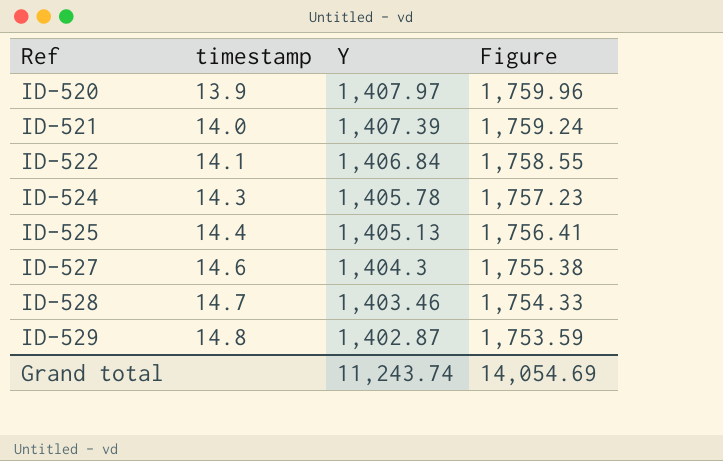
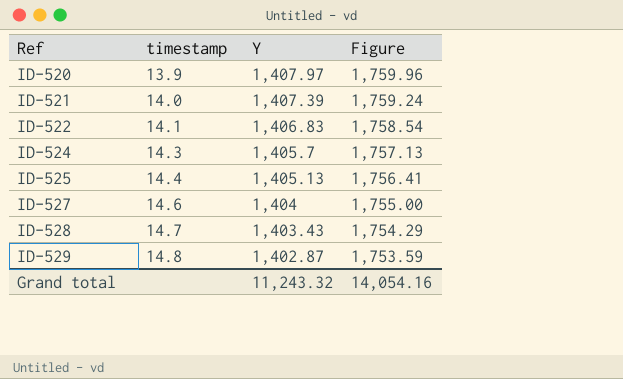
ID-522 | Y: 1,406.84 -> 1,406.83
ID-522 | Figure: 1,758.55 -> 1,758.54
ID-524 | Y: 1,405.78 -> 1,405.7
ID-524 | Figure: 1,757.23 -> 1,757.13
ID-527 | Y: 1,404.3 -> 1,404
ID-527 | Figure: 1,755.38 -> 1,755.00
ID-528 | Y: 1,403.46 -> 1,403.43
ID-528 | Figure: 1,754.33 -> 1,754.29
Grand total | Y: 11,243.74 -> 11,243.32
Grand total | Figure: 14,054.69 -> 14,054.16

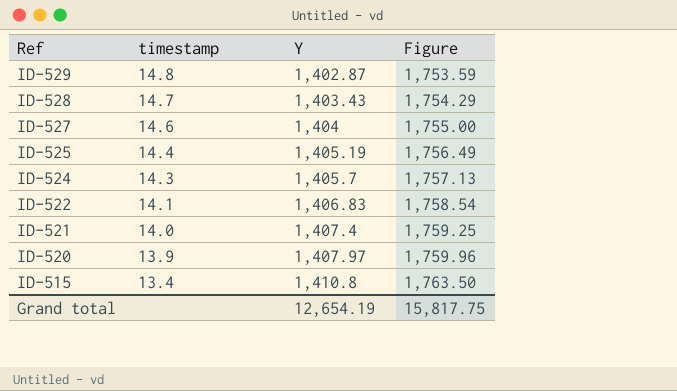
row order: Ref ascending -> Ref descending
ID-525 | Y: 1,405.13 -> 1,405.19
ID-525 | Figure: 1,756.41 -> 1,756.49
ID-521 | Y: 1,407.39 -> 1,407.4
ID-521 | Figure: 1,759.24 -> 1,759.25
row ID-515: none -> 13.4 | 1,410.8 | 1,763.50
Grand total | Y: 11,243.32 -> 12,654.19
Grand total | Figure: 14,054.16 -> 15,817.75

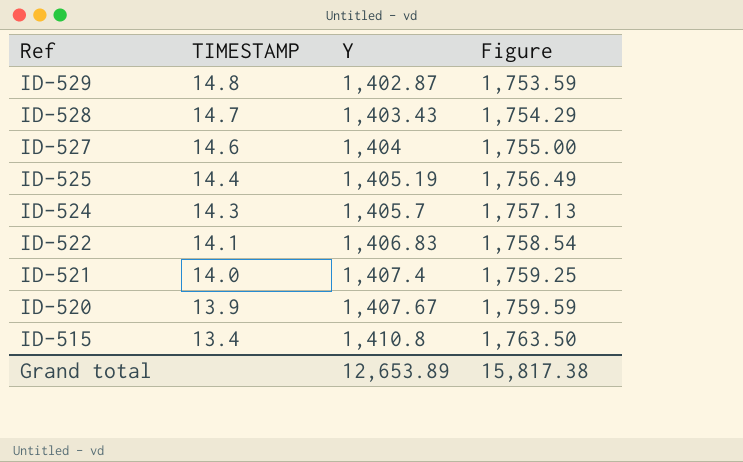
column name: timestamp -> TIMESTAMP
ID-520 | Y: 1,407.97 -> 1,407.67
ID-520 | Figure: 1,759.96 -> 1,759.59
Grand total | Y: 12,654.19 -> 12,653.89
Grand total | Figure: 15,817.75 -> 15,817.38

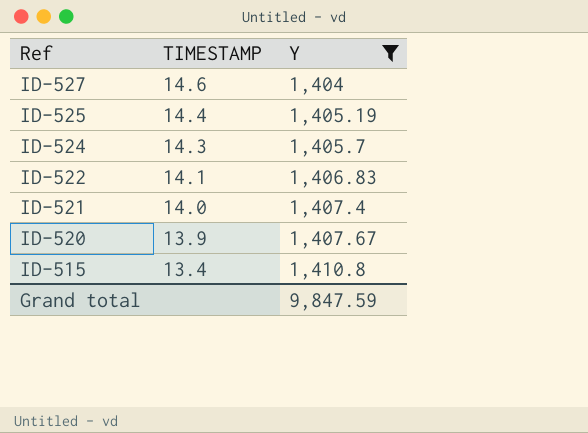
filter: none -> Y >= 1,404
column Figure | formula: [Y] * 1.25 -> none
Grand total | Y: 12,653.89 -> 9,847.59

